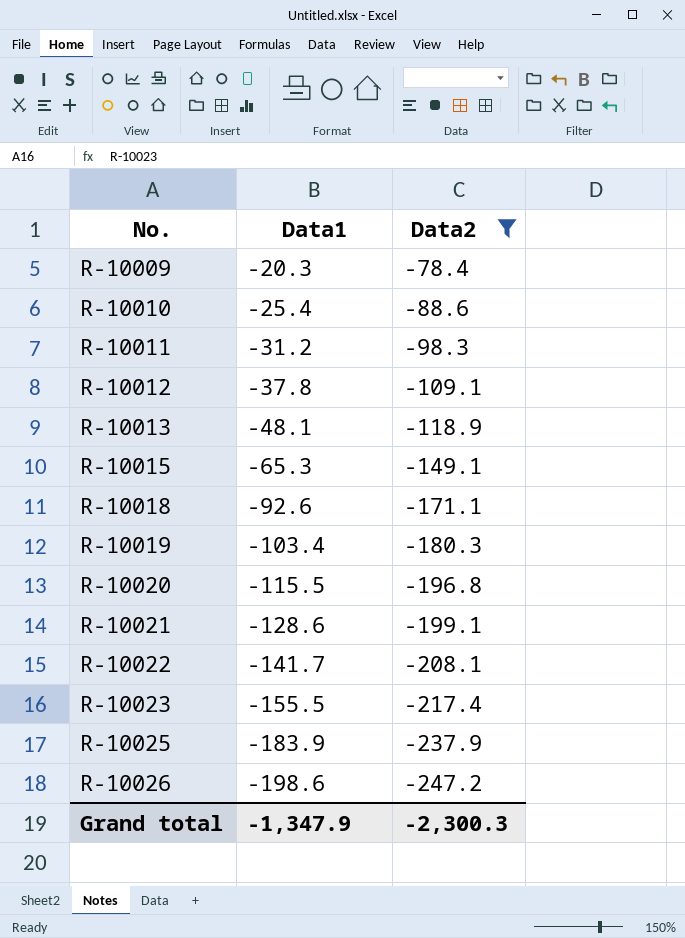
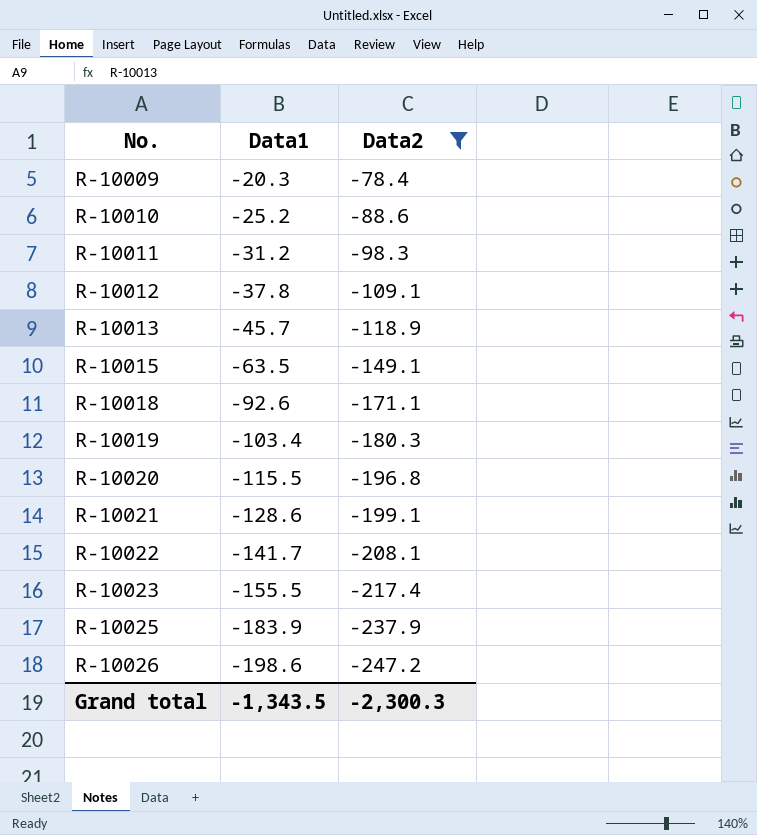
R-10010 | Data1: -25.4 -> -25.2
R-10013 | Data1: -48.1 -> -45.7
R-10015 | Data1: -65.3 -> -63.5
Grand total | Data1: -1,347.9 -> -1,343.5

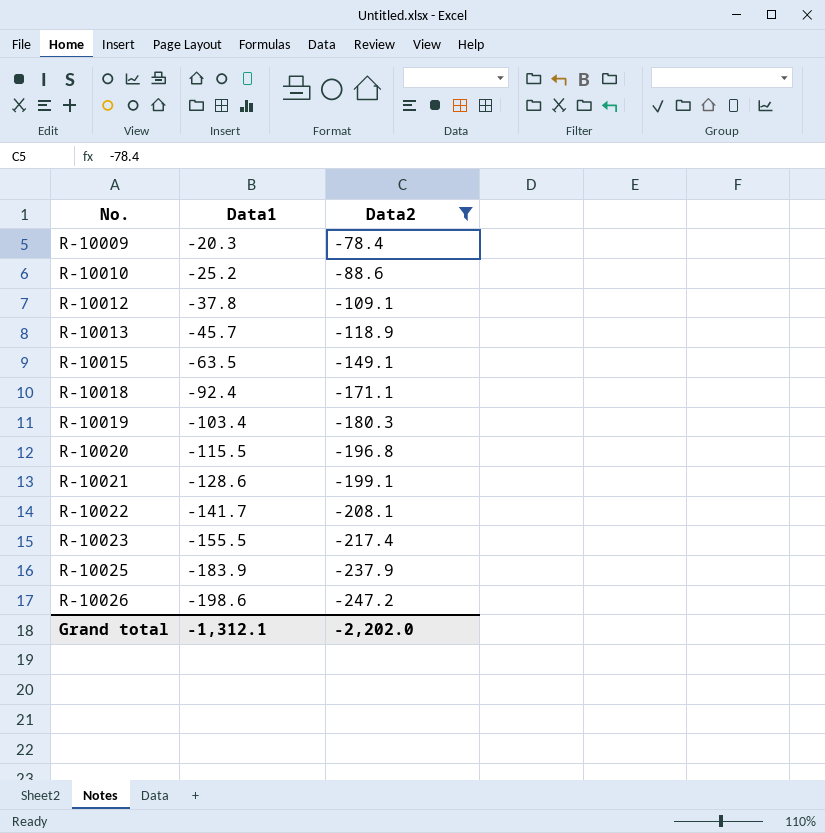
row R-10011: -31.2 | -98.3 -> none
R-10018 | Data1: -92.6 -> -92.4
Grand total | Data1: -1,343.5 -> -1,312.1
Grand total | Data2: -2,300.3 -> -2,202.0

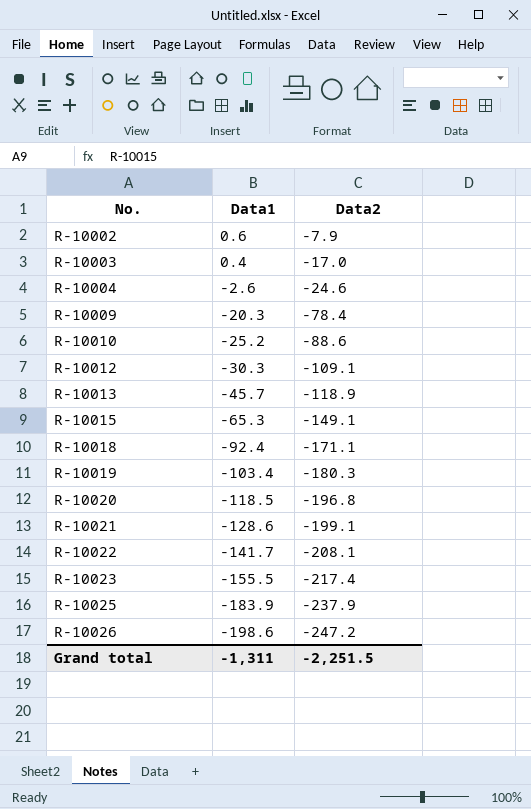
filter: Data2 <= -78.4 -> none
R-10012 | Data1: -37.8 -> -30.3
R-10015 | Data1: -63.5 -> -65.3
R-10020 | Data1: -115.5 -> -118.5
Grand total | Data1: -1,312.1 -> -1,311
Grand total | Data2: -2,202.0 -> -2,251.5

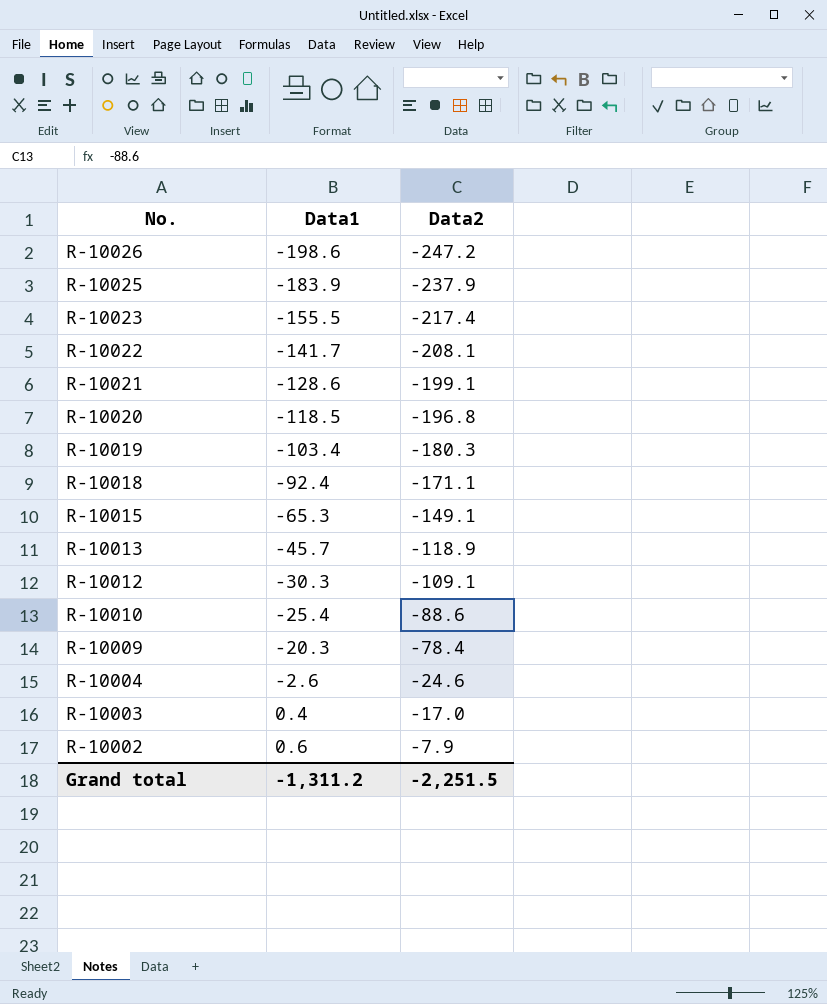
row order: No. ascending -> No. descending
R-10010 | Data1: -25.2 -> -25.4
Grand total | Data1: -1,311 -> -1,311.2

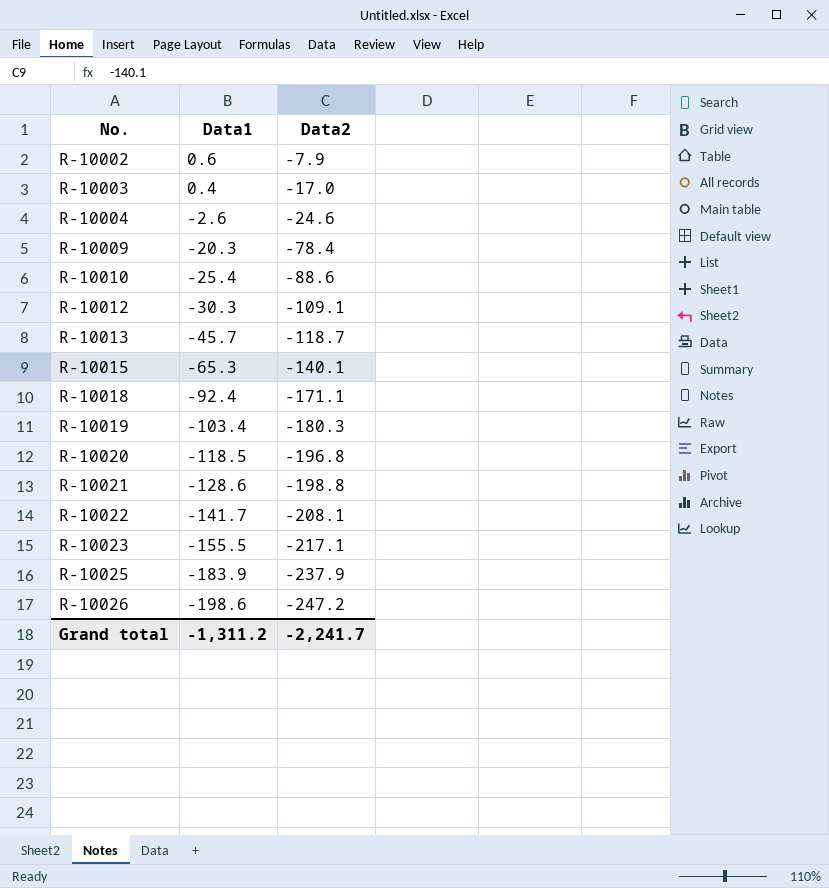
row order: No. descending -> No. ascending
R-10013 | Data2: -118.9 -> -118.7
R-10015 | Data2: -149.1 -> -140.1
R-10021 | Data2: -199.1 -> -198.8
R-10023 | Data2: -217.4 -> -217.1
Grand total | Data2: -2,251.5 -> -2,241.7

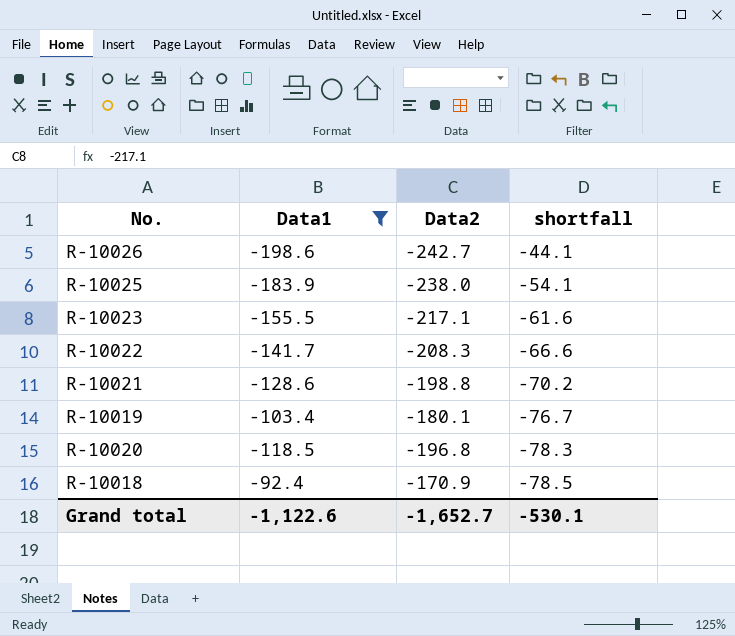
filter: none -> Data1 <= -92.4
row order: No. ascending -> shortfall descending
column shortfall | formula: none -> [Data2] - [Data1]
R-10026 | Data2: -247.2 -> -242.7
R-10025 | Data2: -237.9 -> -238.0
R-10022 | Data2: -208.1 -> -208.3
R-10019 | Data2: -180.3 -> -180.1
R-10018 | Data2: -171.1 -> -170.9
Grand total | Data1: -1,311.2 -> -1,122.6
Grand total | Data2: -2,241.7 -> -1,652.7

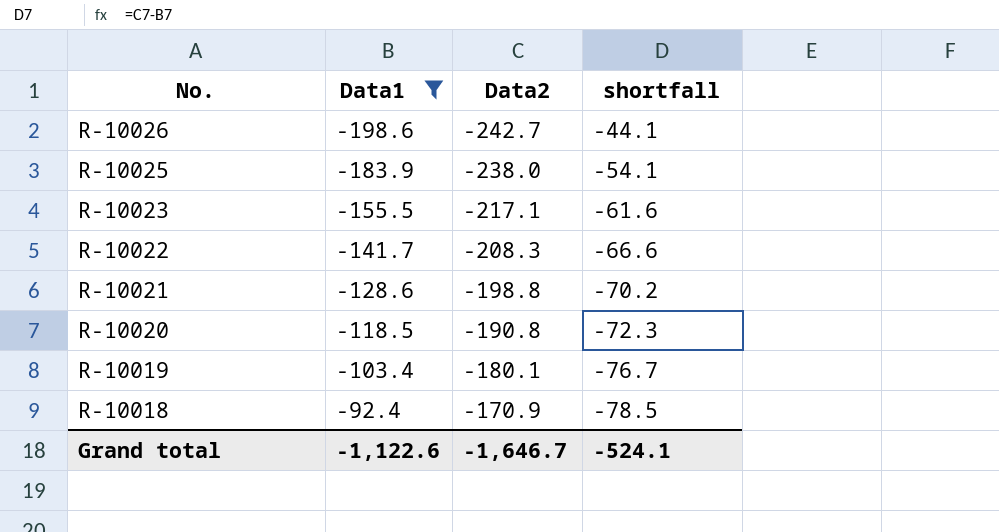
row order: shortfall descending -> No. descending
R-10020 | Data2: -196.8 -> -190.8
R-10020 | shortfall: -78.3 -> -72.3
Grand total | Data2: -1,652.7 -> -1,646.7
Grand total | shortfall: -530.1 -> -524.1

